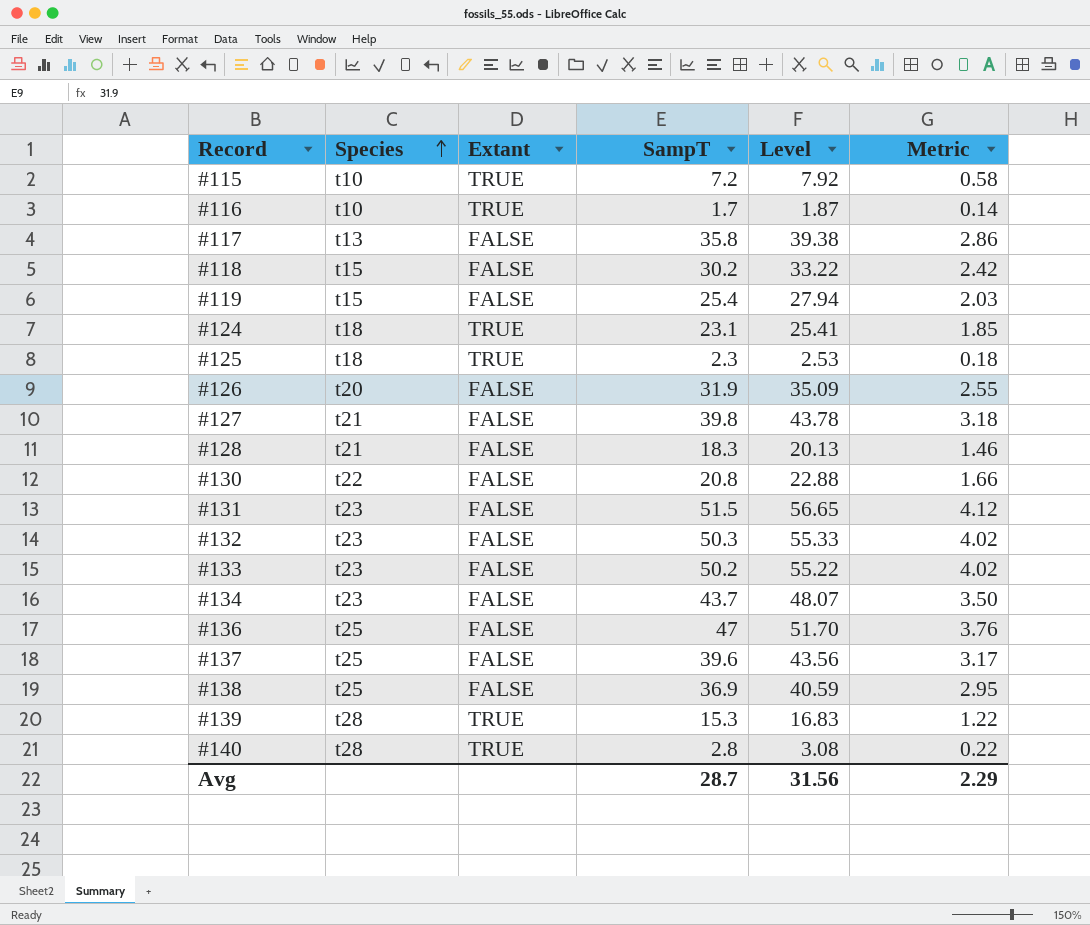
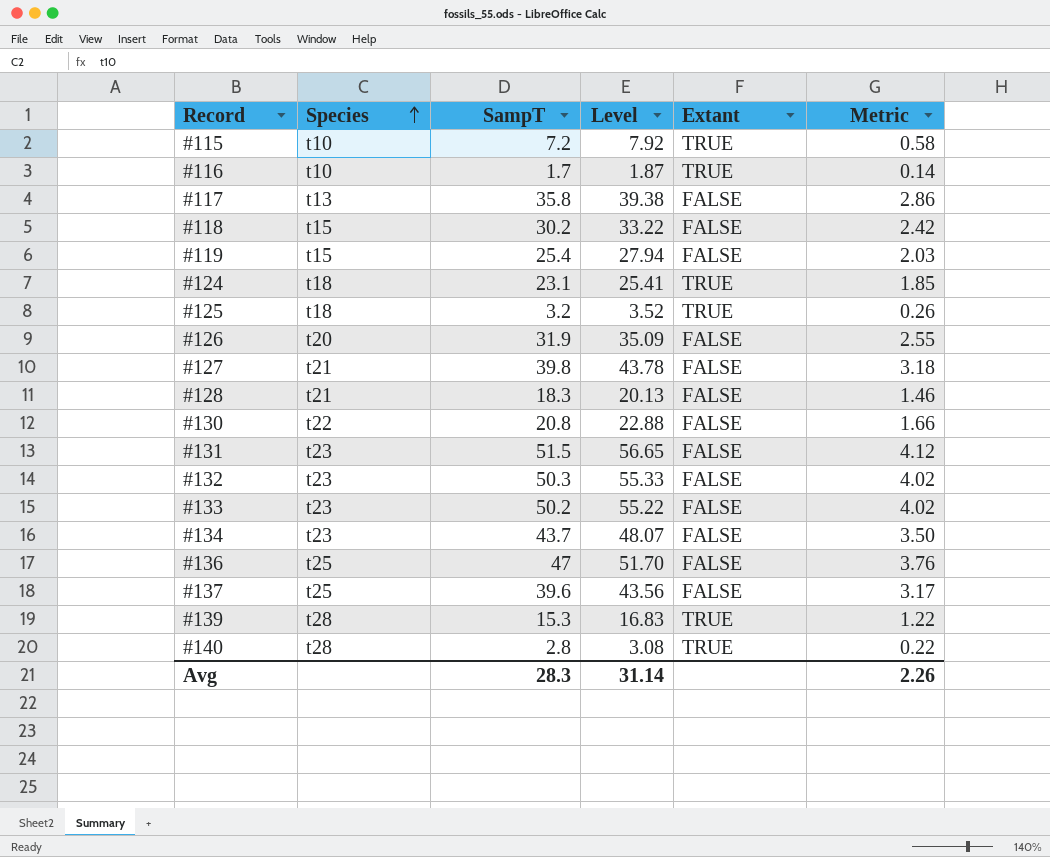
column Extant | position: 3 -> 5
row #138: t25 | FALSE | 36.9 | 40.59 | 2.95 -> none
#125 | SampT: 2.3 -> 3.2
#125 | Level: 2.53 -> 3.52
#125 | Metric: 0.18 -> 0.26
Avg | SampT: 28.7 -> 28.3
Avg | Level: 31.56 -> 31.14
Avg | Metric: 2.29 -> 2.26

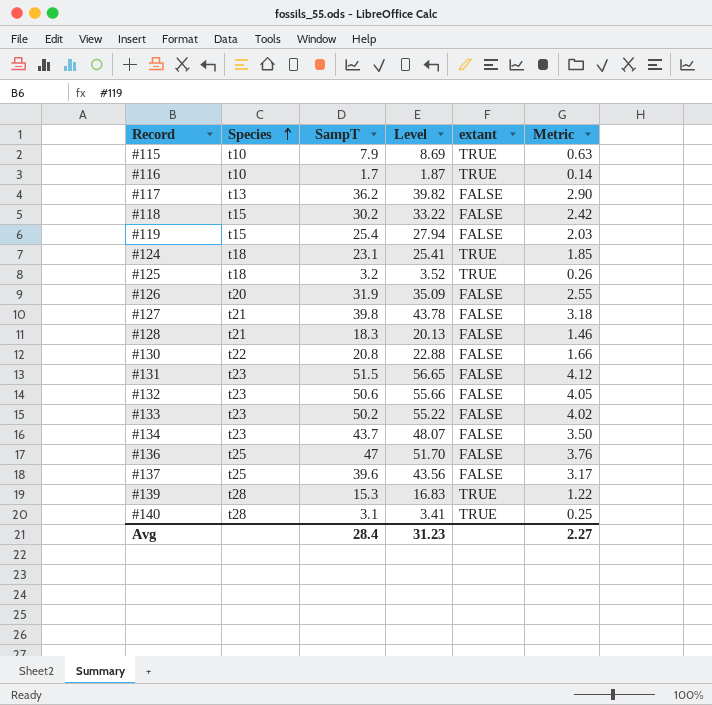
column name: Extant -> extant
#115 | SampT: 7.2 -> 7.9
#115 | Level: 7.92 -> 8.69
#115 | Metric: 0.58 -> 0.63
#117 | SampT: 35.8 -> 36.2
#117 | Level: 39.38 -> 39.82
#117 | Metric: 2.86 -> 2.90
#132 | SampT: 50.3 -> 50.6
#132 | Level: 55.33 -> 55.66
#132 | Metric: 4.02 -> 4.05
#140 | SampT: 2.8 -> 3.1
#140 | Level: 3.08 -> 3.41
#140 | Metric: 0.22 -> 0.25
Avg | SampT: 28.3 -> 28.4
Avg | Level: 31.14 -> 31.23
Avg | Metric: 2.26 -> 2.27

